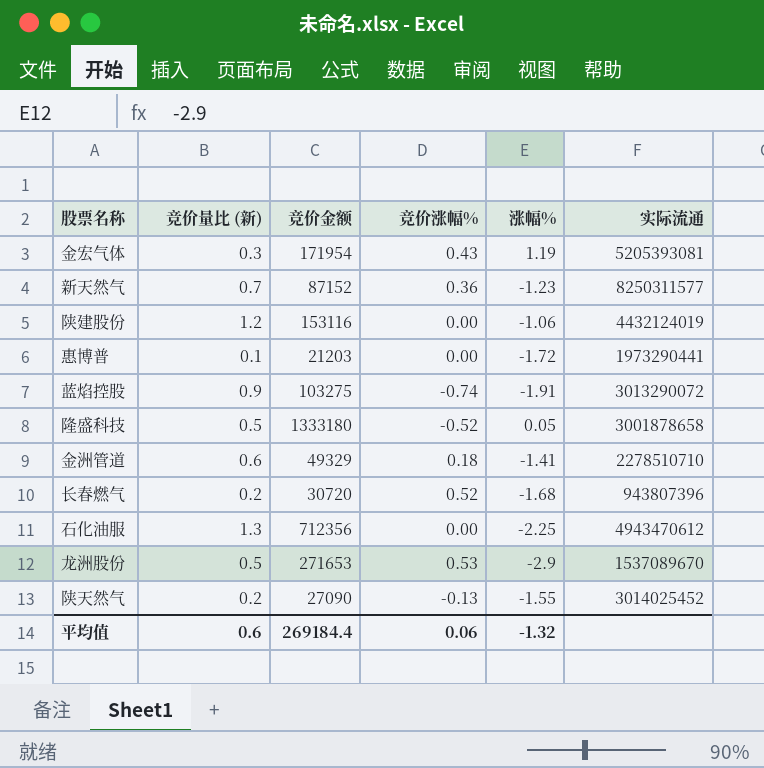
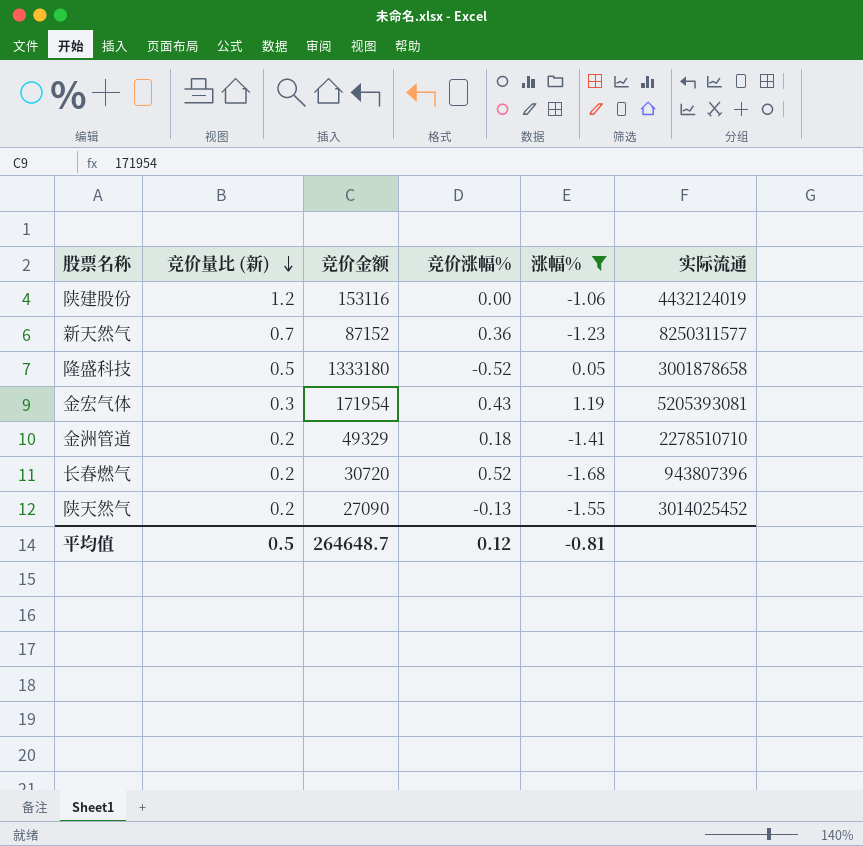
filter: none -> 涨幅% >= -1.68
row order: none -> 竞价量比 (新) descending
金洲管道 | 竞价量比 (新): 0.6 -> 0.2
平均值 | 竞价量比 (新): 0.6 -> 0.5
平均值 | 竞价金额: 269184.4 -> 264648.7
平均值 | 竞价涨幅%: 0.06 -> 0.12
平均值 | 涨幅%: -1.32 -> -0.81

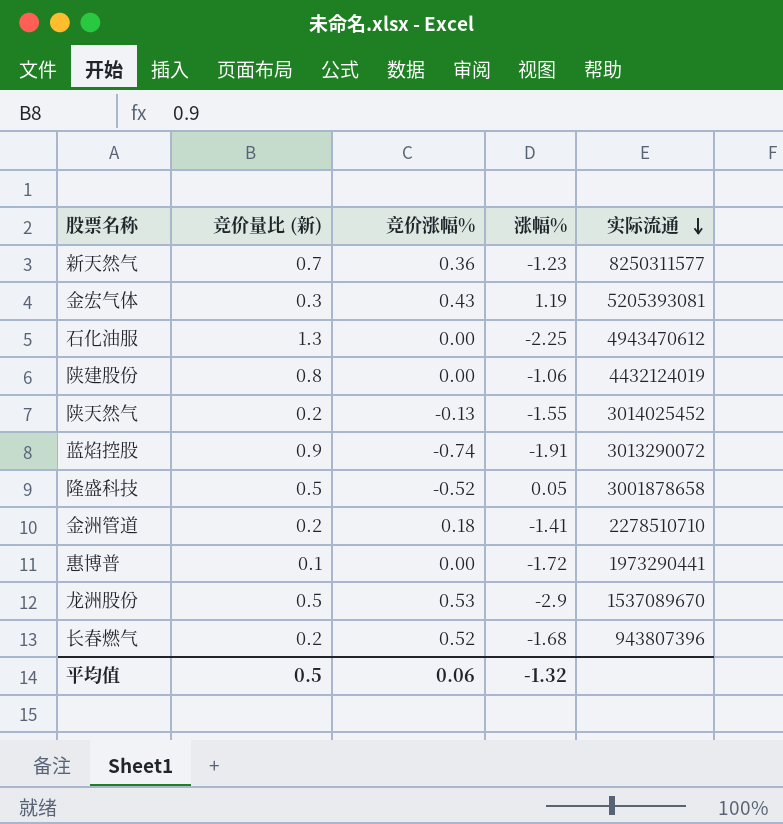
filter: 涨幅% >= -1.68 -> none
row order: 竞价量比 (新) descending -> 实际流通 descending
column 竞价金额 | position: 3 -> none
陕建股份 | 竞价量比 (新): 1.2 -> 0.8
平均值 | 竞价涨幅%: 0.12 -> 0.06
平均值 | 涨幅%: -0.81 -> -1.32

